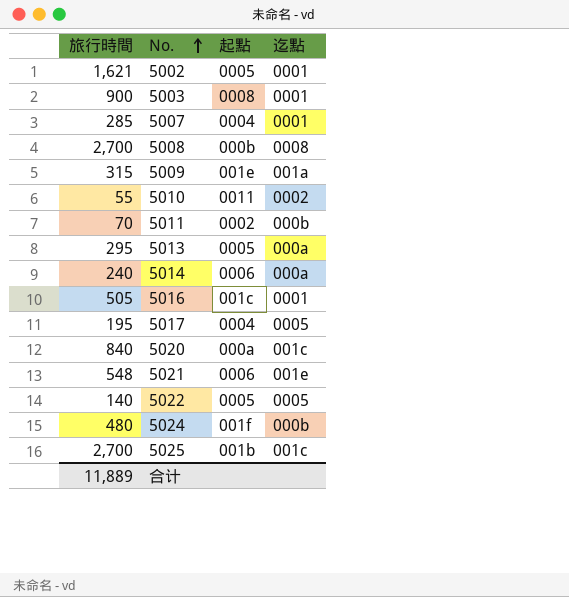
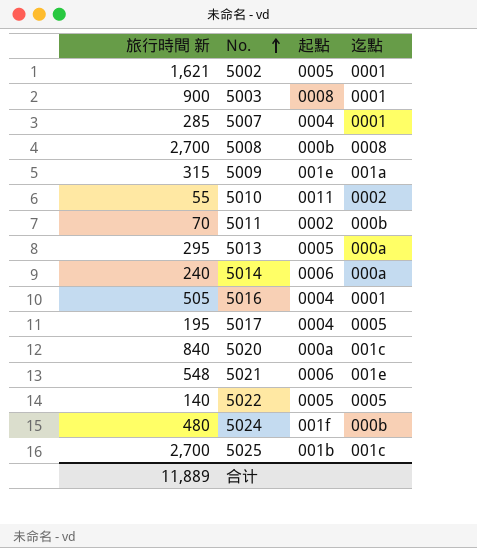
column name: 旅行時間 -> 旅行時間 新
5016 | 起點: 001c -> 0004

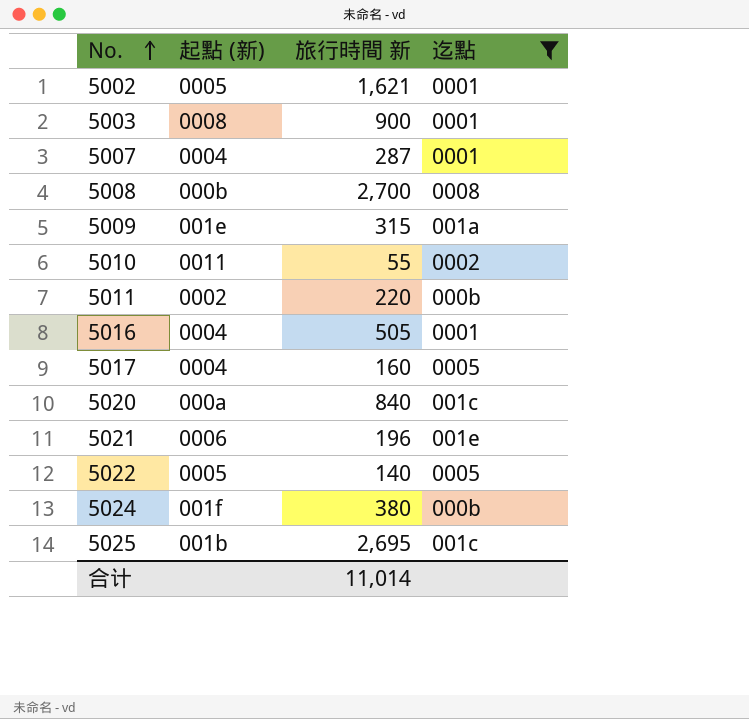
filter: none -> 迄點 != 000a
column name: 起點 -> 起點 (新)
column 旅行時間 新 | position: 1 -> 3
5007 | 旅行時間 新: 285 -> 287
5011 | 旅行時間 新: 70 -> 220
5017 | 旅行時間 新: 195 -> 160
5021 | 旅行時間 新: 548 -> 196
5024 | 旅行時間 新: 480 -> 380
5025 | 旅行時間 新: 2,700 -> 2,695
合计 | 旅行時間 新: 11,889 -> 11,014

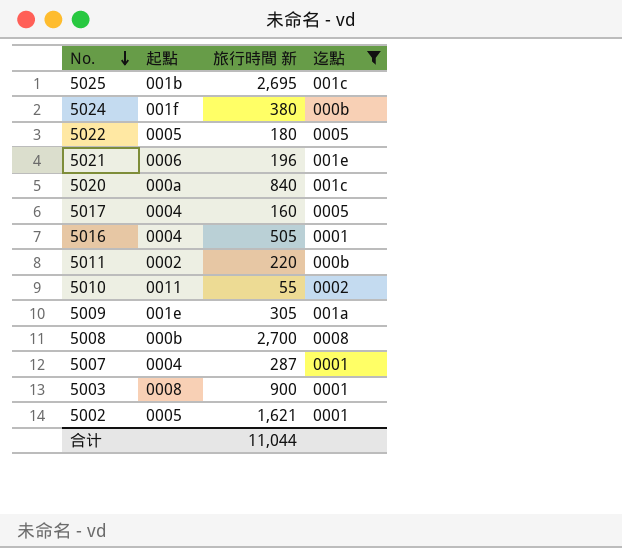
row order: No. ascending -> No. descending
column name: 起點 (新) -> 起點
5022 | 旅行時間 新: 140 -> 180
5009 | 旅行時間 新: 315 -> 305
合计 | 旅行時間 新: 11,014 -> 11,044

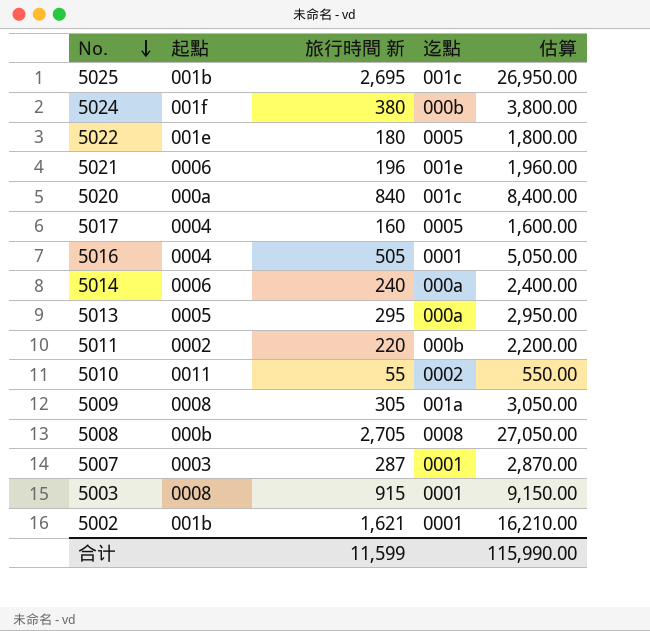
filter: 迄點 != 000a -> none
column 估算 | formula: none -> [旅行時間 新] * 10
5022 | 起點: 0005 -> 001e
5009 | 起點: 001e -> 0008
5008 | 旅行時間 新: 2,700 -> 2,705
5007 | 起點: 0004 -> 0003
5003 | 旅行時間 新: 900 -> 915
5002 | 起點: 0005 -> 001b
合计 | 旅行時間 新: 11,044 -> 11,599

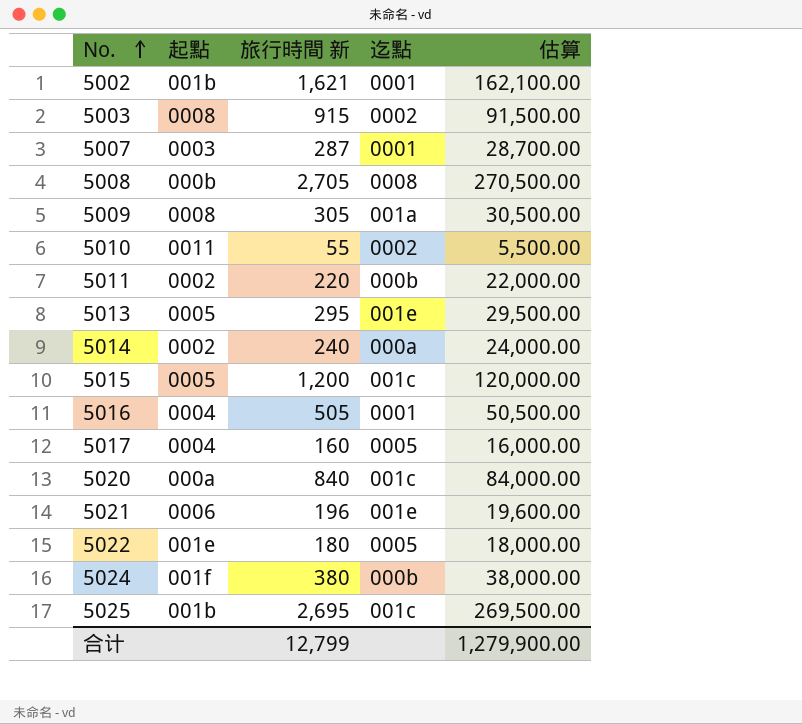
row order: No. descending -> No. ascending
column 估算 | formula: [旅行時間 新] * 10 -> [旅行時間 新] * 100
5003 | 迄點: 0001 -> 0002
5013 | 迄點: 000a -> 001e
5014 | 起點: 0006 -> 0002
row 5015: none -> 0005 | 1,200 | 001c | 120,000.00
合计 | 旅行時間 新: 11,599 -> 12,799
合计 | 估算: 115,990.00 -> 1,279,900.00

